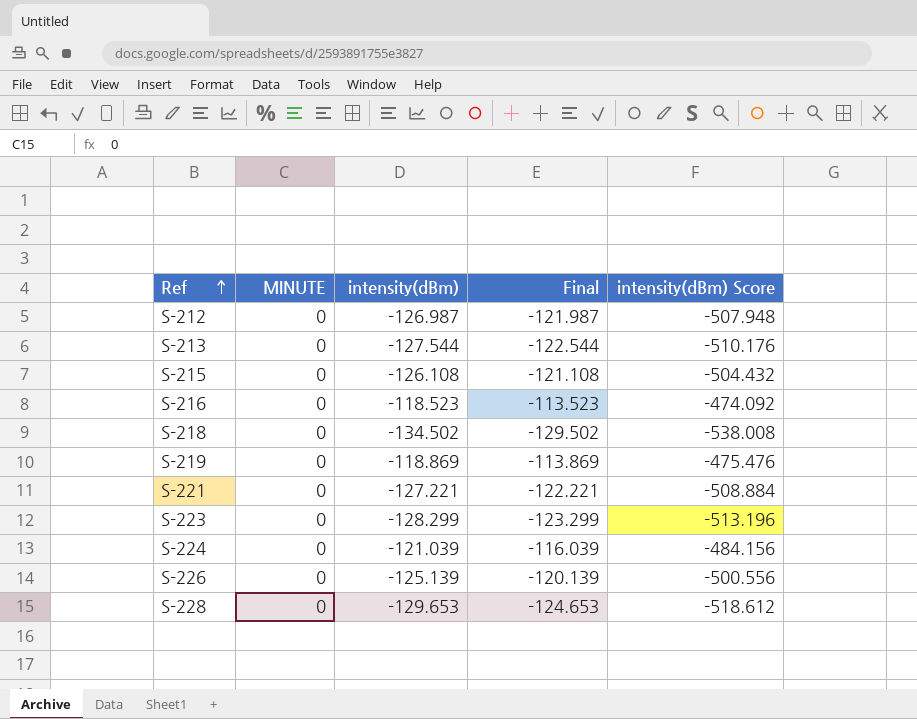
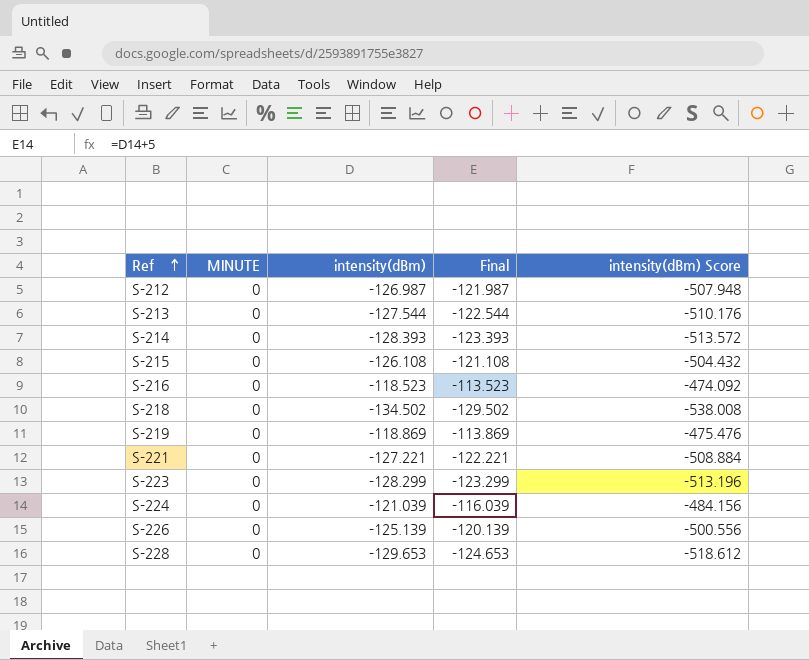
row S-214: none -> 0 | -128.393 | -123.393 | -513.572

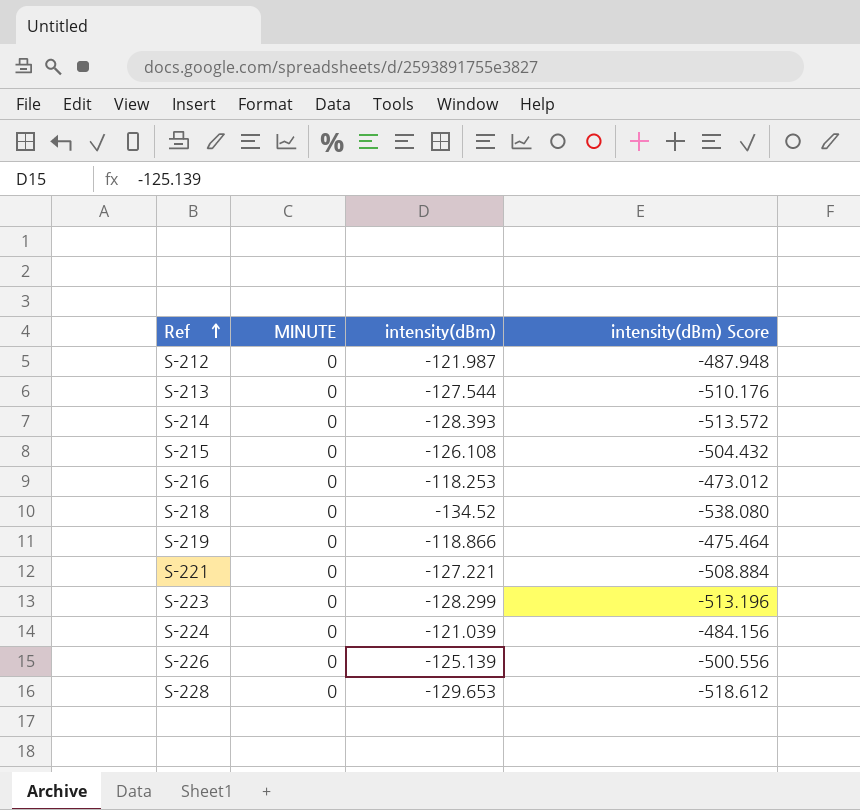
column Final | formula: [intensity(dBm)] + 5 -> none
S-212 | intensity(dBm): -126.987 -> -121.987
S-212 | intensity(dBm) Score: -507.948 -> -487.948
S-216 | intensity(dBm): -118.523 -> -118.253
S-216 | intensity(dBm) Score: -474.092 -> -473.012
S-218 | intensity(dBm): -134.502 -> -134.52
S-218 | intensity(dBm) Score: -538.008 -> -538.080
S-219 | intensity(dBm): -118.869 -> -118.866
S-219 | intensity(dBm) Score: -475.476 -> -475.464

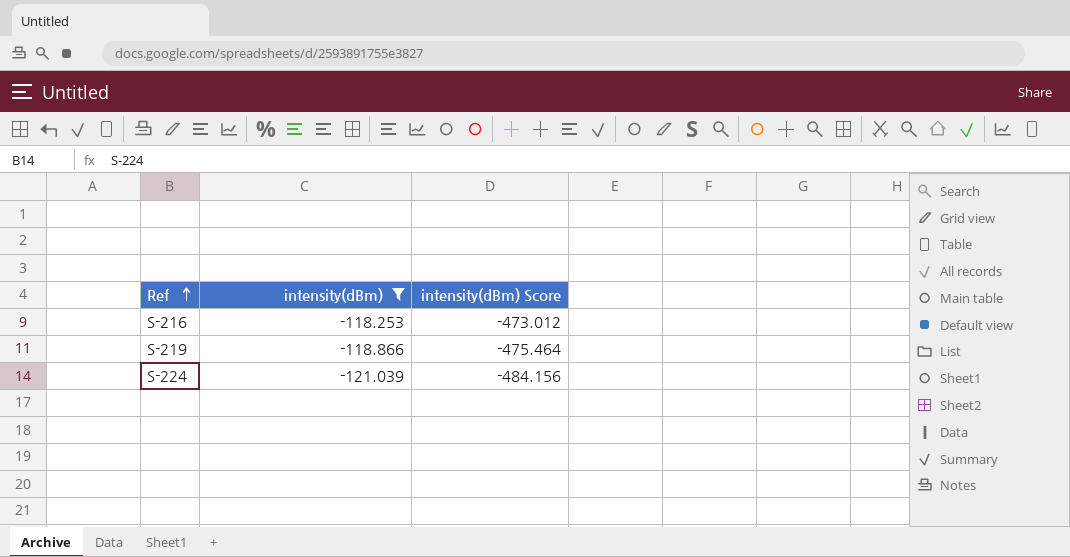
filter: none -> intensity(dBm) >= -121.039
column MINUTE | position: 2 -> none

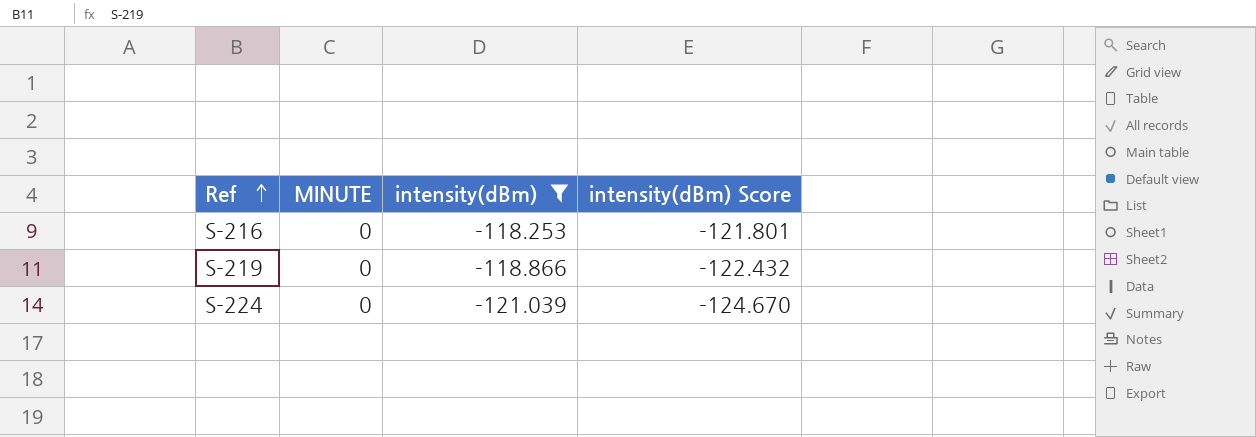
column MINUTE | position: none -> 2
column intensity(dBm) Score | formula: [intensity(dBm)] * 4 -> [intensity(dBm)] * 1.03

